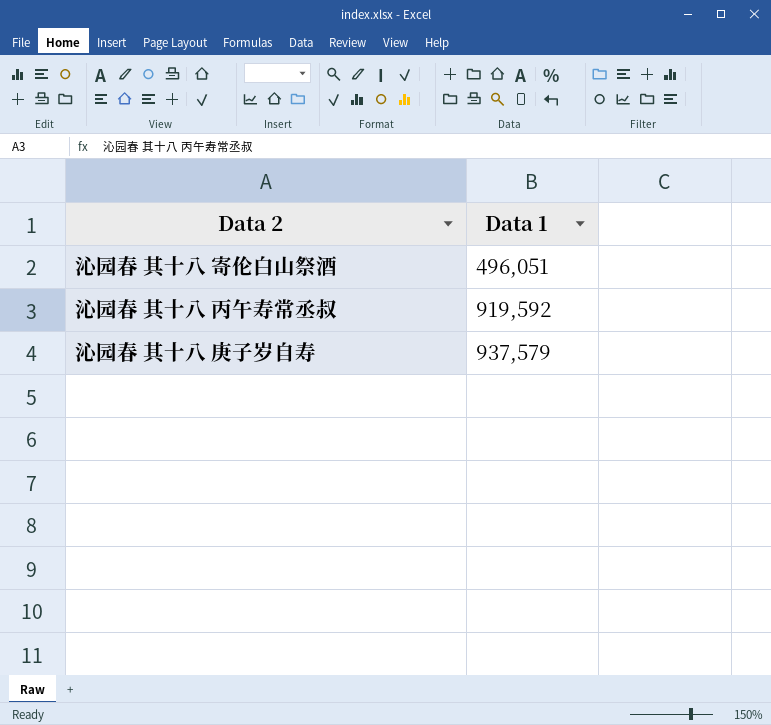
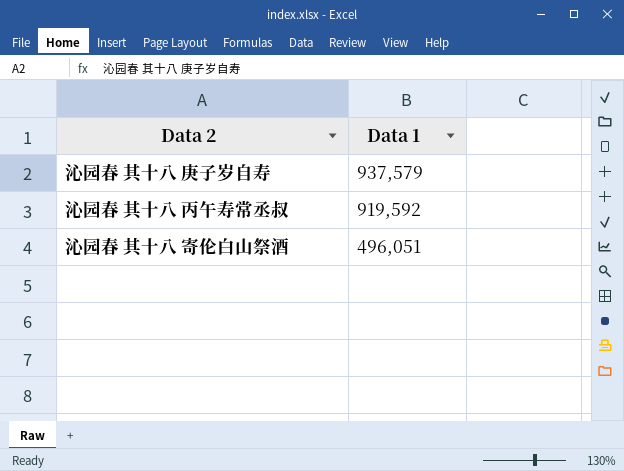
row order: Data 1 ascending -> Data 1 descending

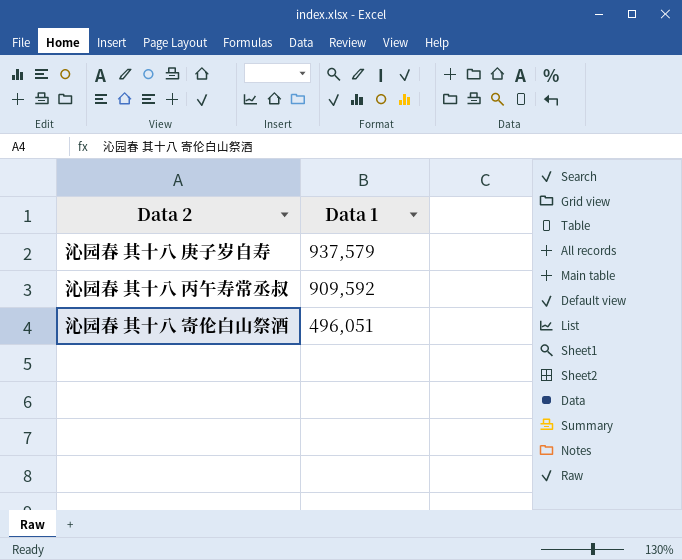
沁园春 其十八 丙午寿常丞叔 | Data 1: 919,592 -> 909,592

